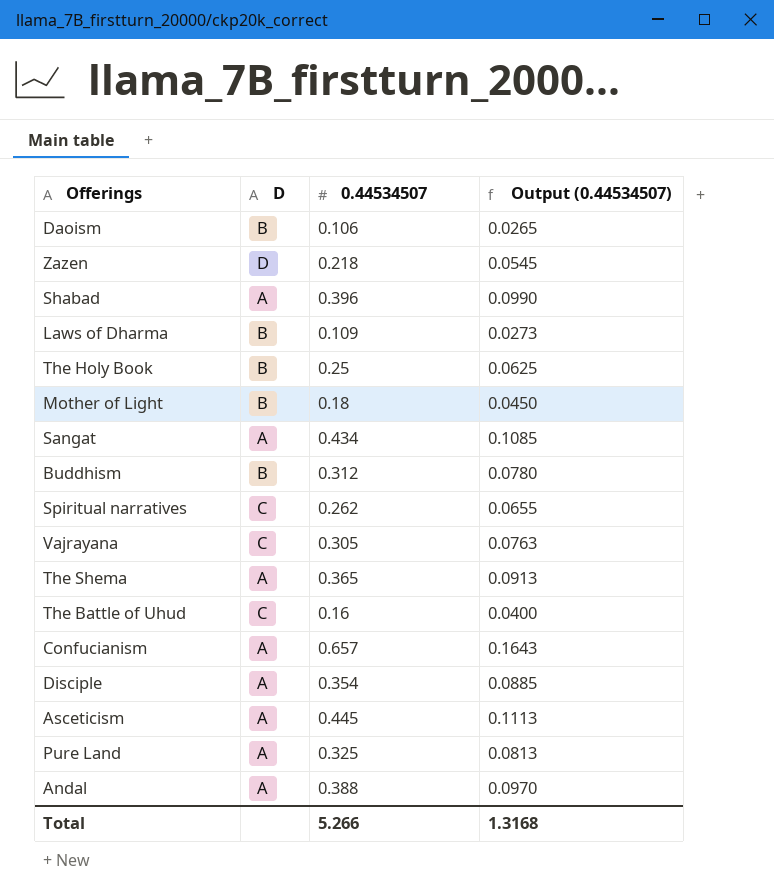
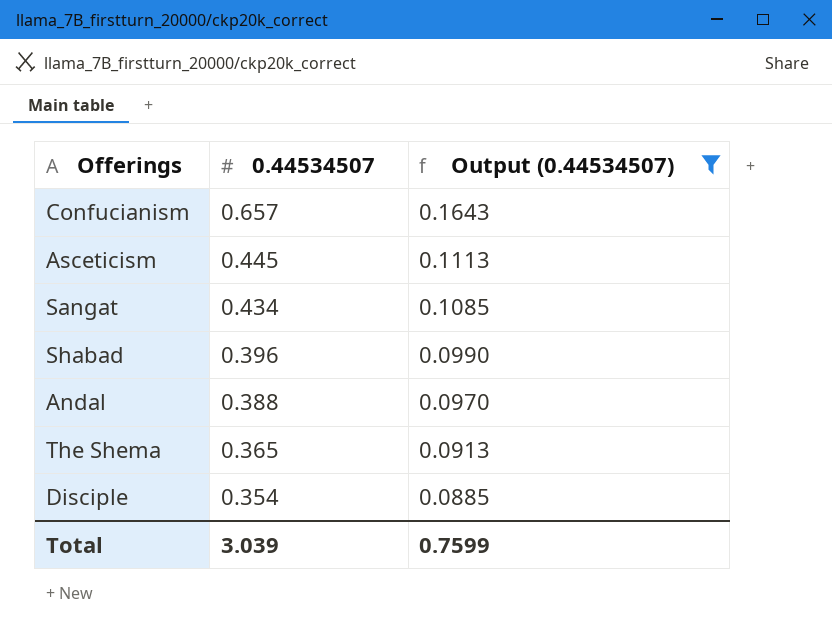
filter: none -> Output (0.44534507) >= 0.0885
row order: none -> 0.44534507 descending
column D | position: 2 -> none
Total | 0.44534507: 5.266 -> 3.039
Total | Output (0.44534507): 1.3168 -> 0.7599

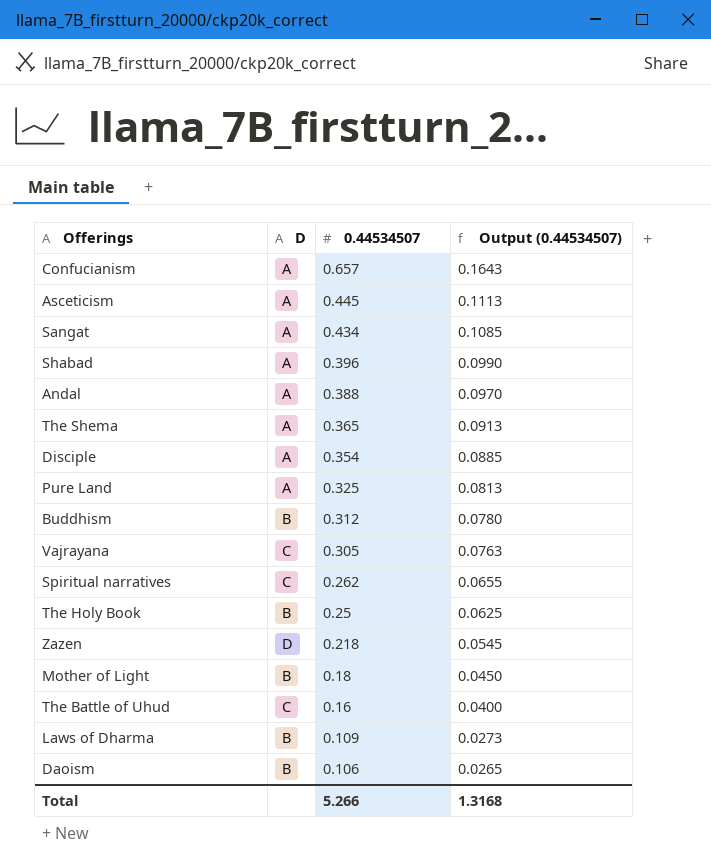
filter: Output (0.44534507) >= 0.0885 -> none
column D | position: none -> 2
Total | 0.44534507: 3.039 -> 5.266
Total | Output (0.44534507): 0.7599 -> 1.3168

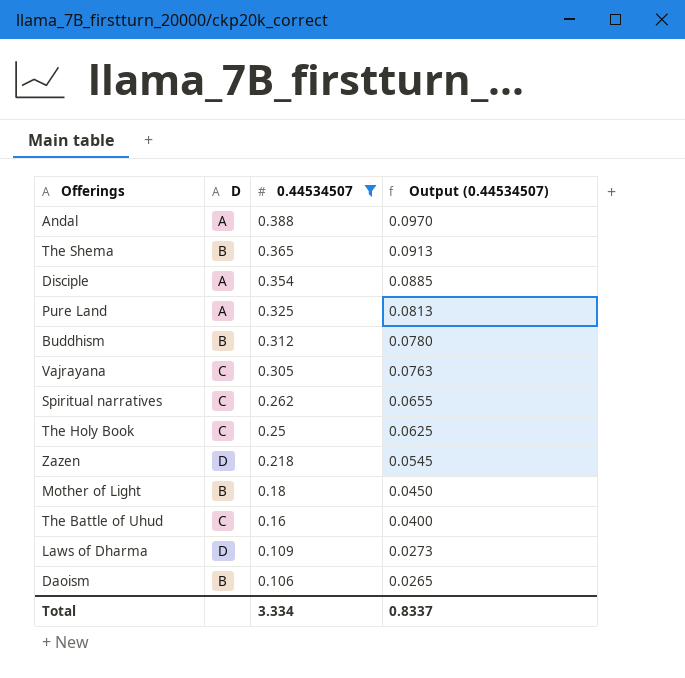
filter: none -> 0.44534507 <= 0.388
The Shema | D: A -> B
The Holy Book | D: B -> C
Laws of Dharma | D: B -> D
Total | 0.44534507: 5.266 -> 3.334
Total | Output (0.44534507): 1.3168 -> 0.8337

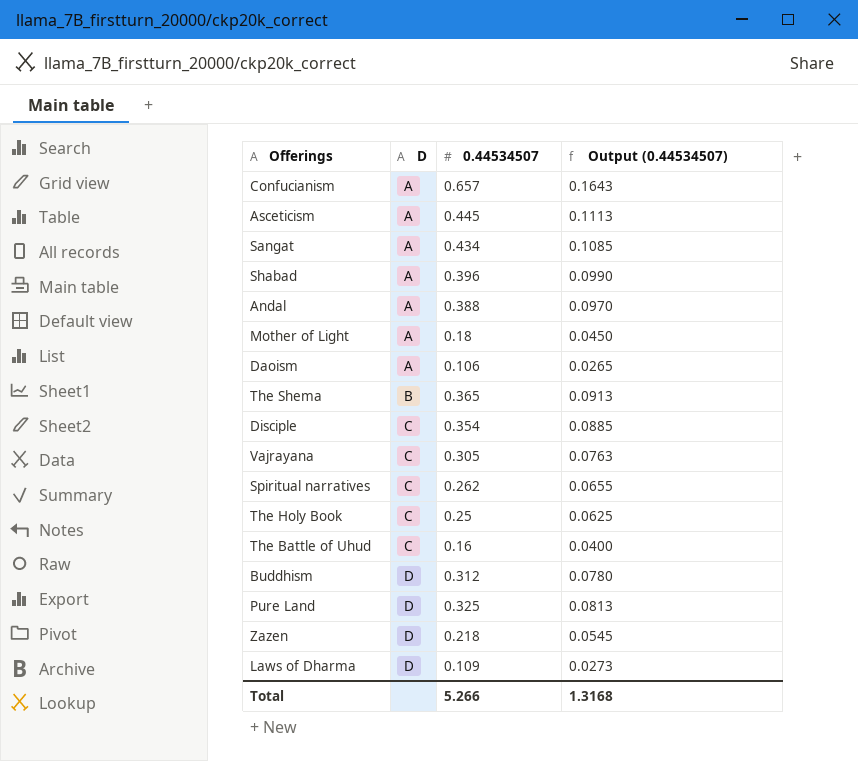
filter: 0.44534507 <= 0.388 -> none
row order: 0.44534507 descending -> D ascending
Mother of Light | D: B -> A
Daoism | D: B -> A
Disciple | D: A -> C
Buddhism | D: B -> D
Pure Land | D: A -> D
Total | 0.44534507: 3.334 -> 5.266
Total | Output (0.44534507): 0.8337 -> 1.3168

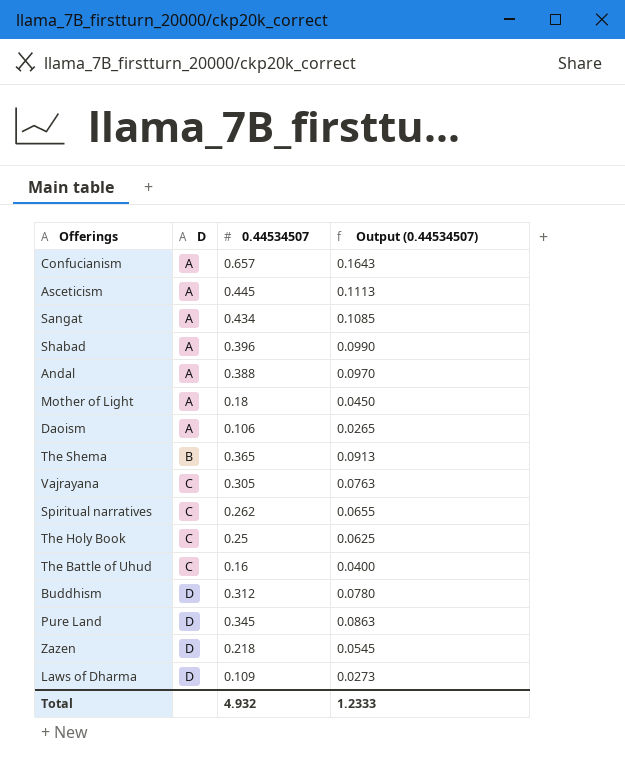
row Disciple: C | 0.354 | 0.0885 -> none
Pure Land | 0.44534507: 0.325 -> 0.345
Pure Land | Output (0.44534507): 0.0813 -> 0.0863
Total | 0.44534507: 5.266 -> 4.932
Total | Output (0.44534507): 1.3168 -> 1.2333

